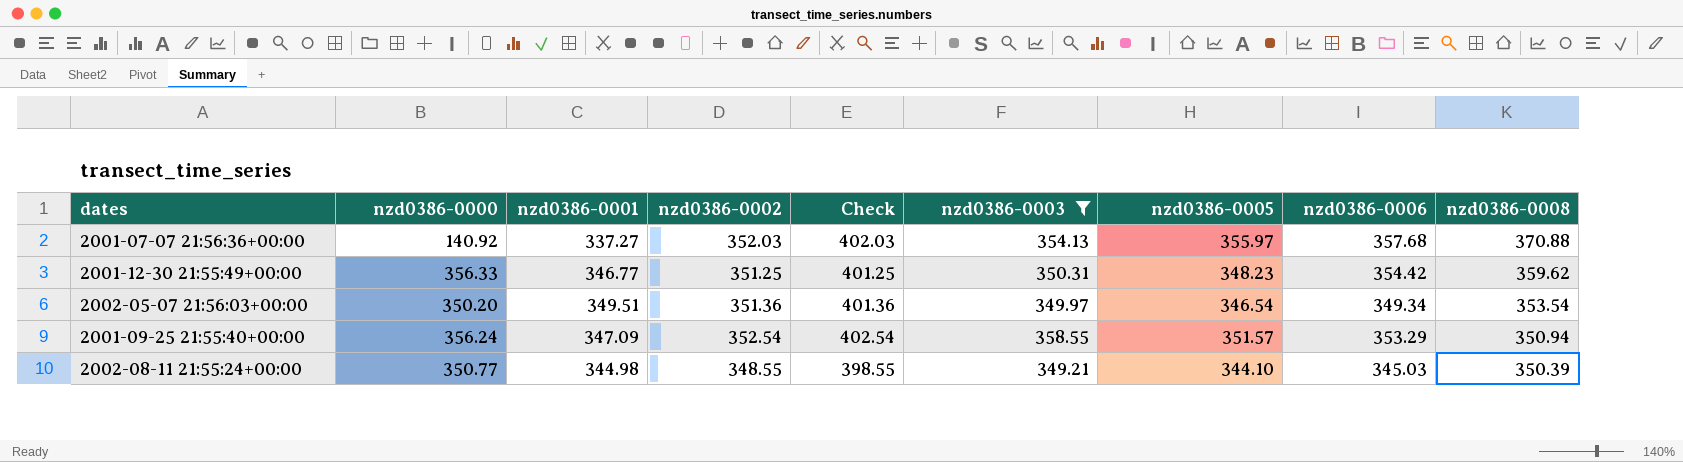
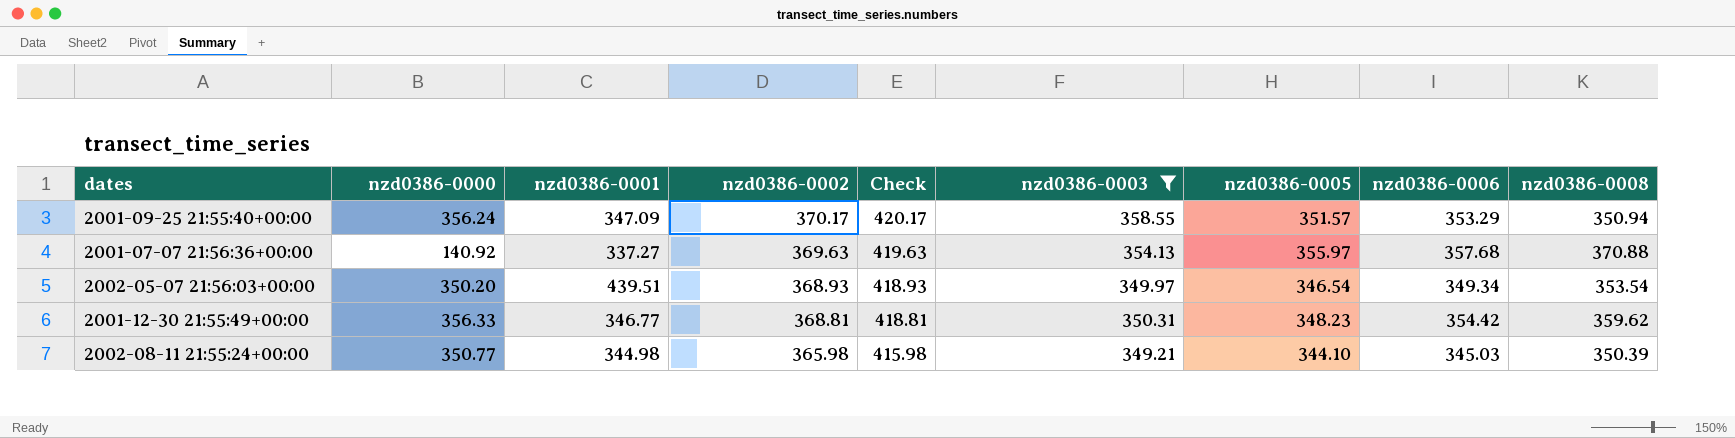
row order: nzd0386-0008 descending -> nzd0386-0002 descending
2001-09-25 21:55:40+00:00 | nzd0386-0002: 352.54 -> 370.17
2001-09-25 21:55:40+00:00 | Check: 402.54 -> 420.17
2001-07-07 21:56:36+00:00 | nzd0386-0002: 352.03 -> 369.63
2001-07-07 21:56:36+00:00 | Check: 402.03 -> 419.63
2002-05-07 21:56:03+00:00 | nzd0386-0001: 349.51 -> 439.51
2002-05-07 21:56:03+00:00 | nzd0386-0002: 351.36 -> 368.93
2002-05-07 21:56:03+00:00 | Check: 401.36 -> 418.93
2001-12-30 21:55:49+00:00 | nzd0386-0002: 351.25 -> 368.81
2001-12-30 21:55:49+00:00 | Check: 401.25 -> 418.81
2002-08-11 21:55:24+00:00 | nzd0386-0002: 348.55 -> 365.98
2002-08-11 21:55:24+00:00 | Check: 398.55 -> 415.98

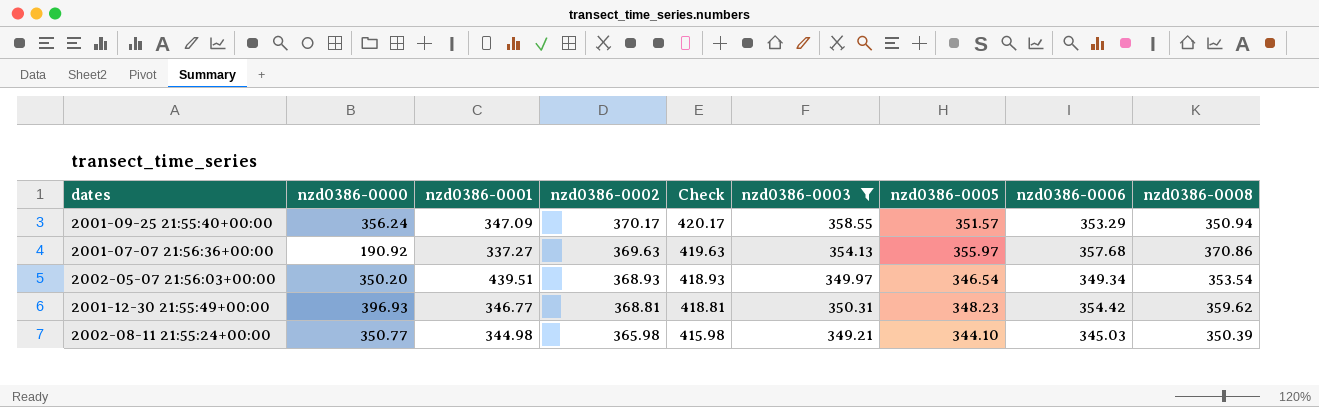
2001-07-07 21:56:36+00:00 | nzd0386-0000: 140.92 -> 190.92
2001-07-07 21:56:36+00:00 | nzd0386-0008: 370.88 -> 370.86
2001-12-30 21:55:49+00:00 | nzd0386-0000: 356.33 -> 396.93

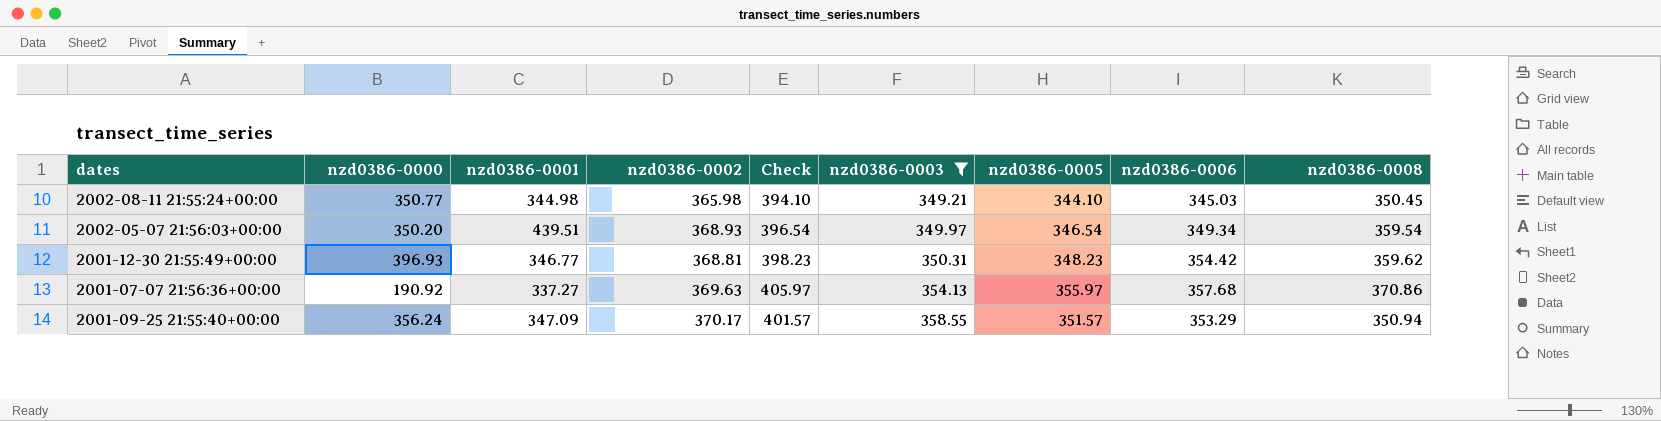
row order: nzd0386-0002 descending -> nzd0386-0003 ascending
column Check | formula: [nzd0386-0002] + 50 -> [nzd0386-0005] + 50
2002-08-11 21:55:24+00:00 | nzd0386-0008: 350.39 -> 350.45
2002-05-07 21:56:03+00:00 | nzd0386-0008: 353.54 -> 359.54

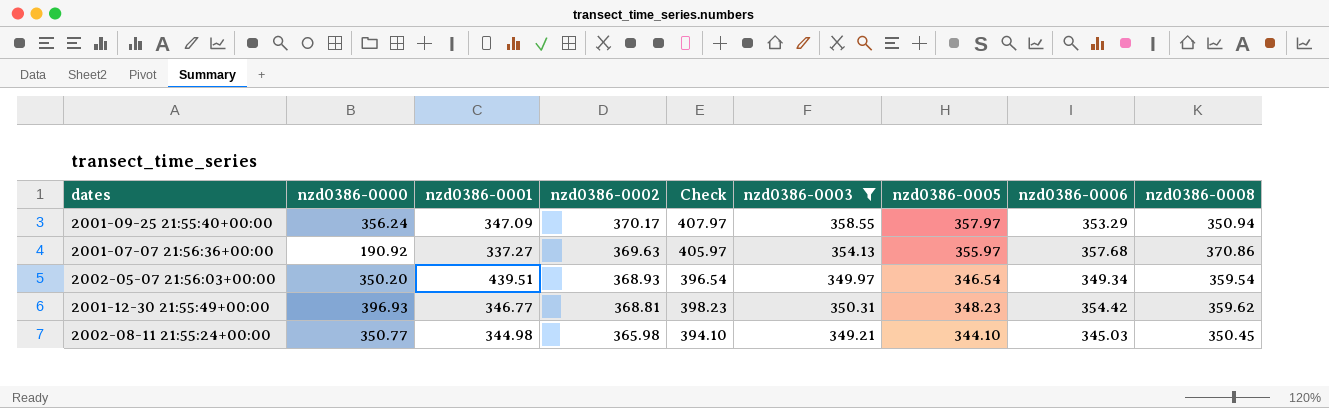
row order: nzd0386-0003 ascending -> nzd0386-0002 descending
2001-09-25 21:55:40+00:00 | Check: 401.57 -> 407.97
2001-09-25 21:55:40+00:00 | nzd0386-0005: 351.57 -> 357.97

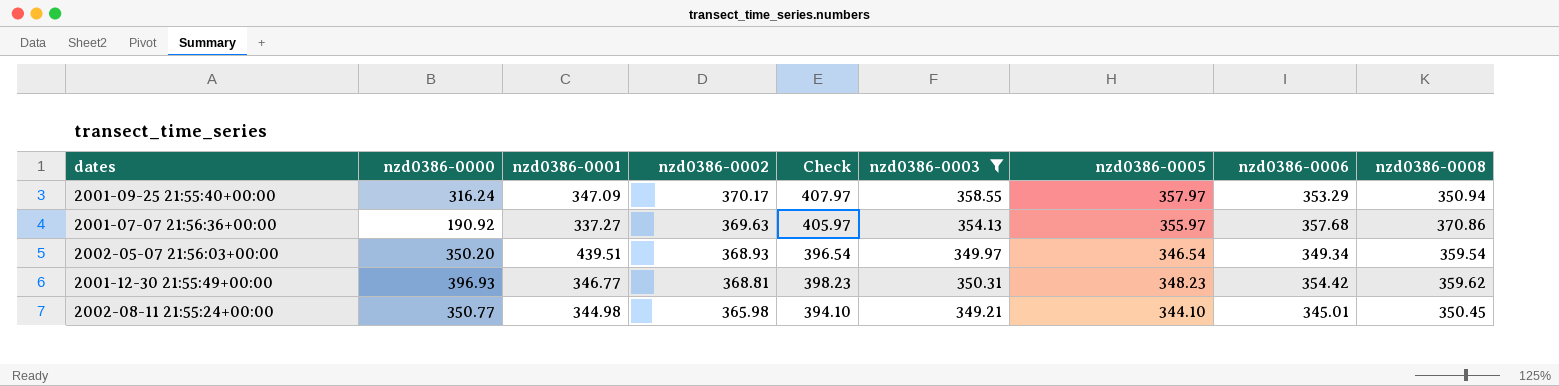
2001-09-25 21:55:40+00:00 | nzd0386-0000: 356.24 -> 316.24
2002-08-11 21:55:24+00:00 | nzd0386-0006: 345.03 -> 345.01

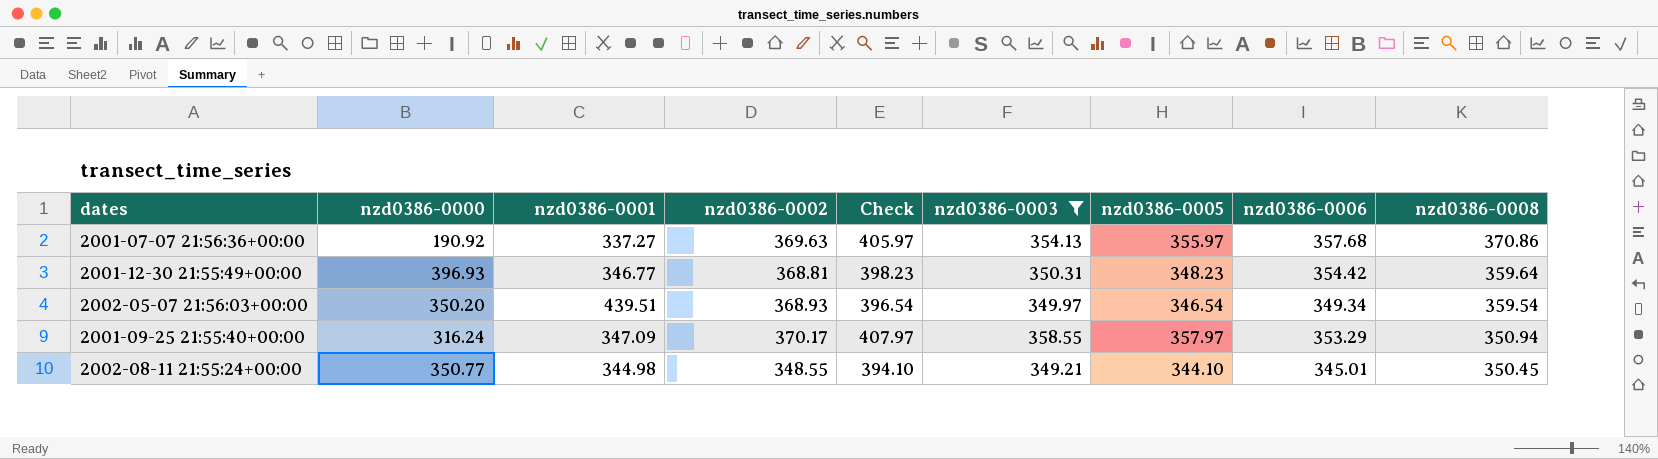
row order: nzd0386-0002 descending -> nzd0386-0008 descending
2001-12-30 21:55:49+00:00 | nzd0386-0008: 359.62 -> 359.64
2002-08-11 21:55:24+00:00 | nzd0386-0002: 365.98 -> 348.55

